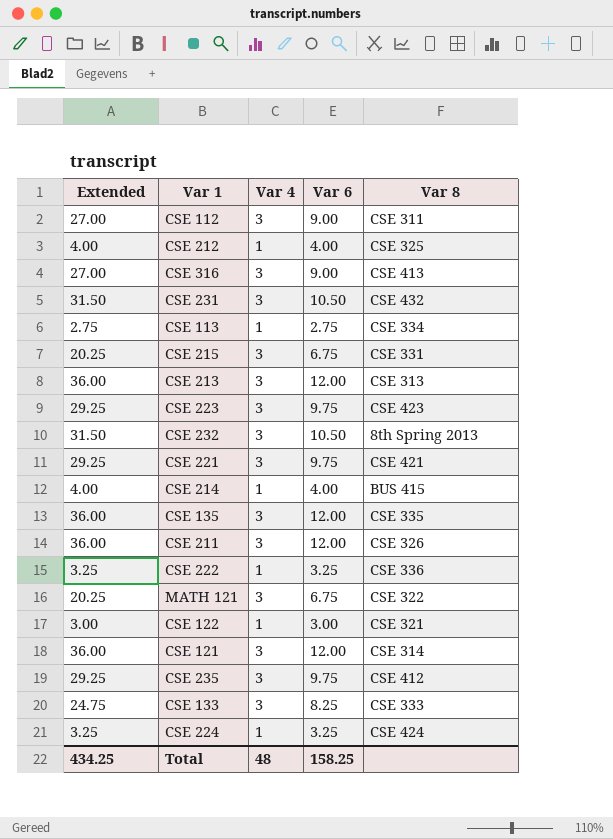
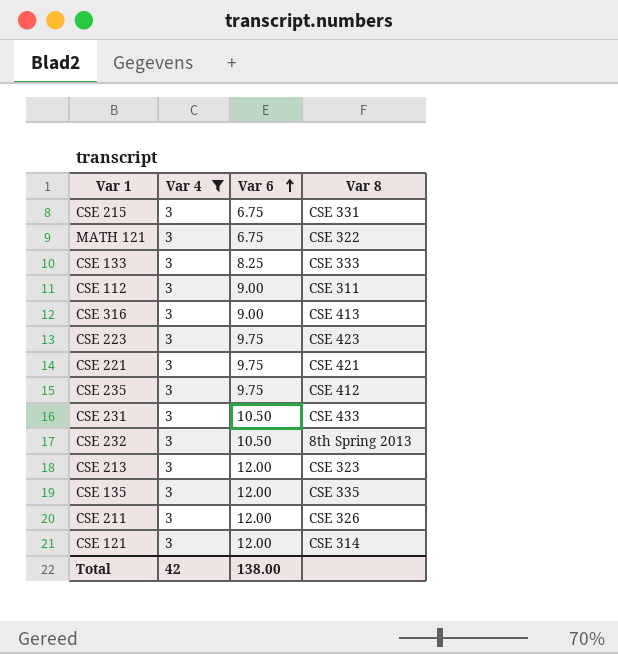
filter: none -> Var 4 = 3
row order: none -> Var 6 ascending
column Extended | formula: [Var 4] * [Var 6] -> none
CSE 231 | Var 8: CSE 432 -> CSE 433
CSE 213 | Var 8: CSE 313 -> CSE 323
Total | Var 4: 48 -> 42
Total | Var 6: 158.25 -> 138.00

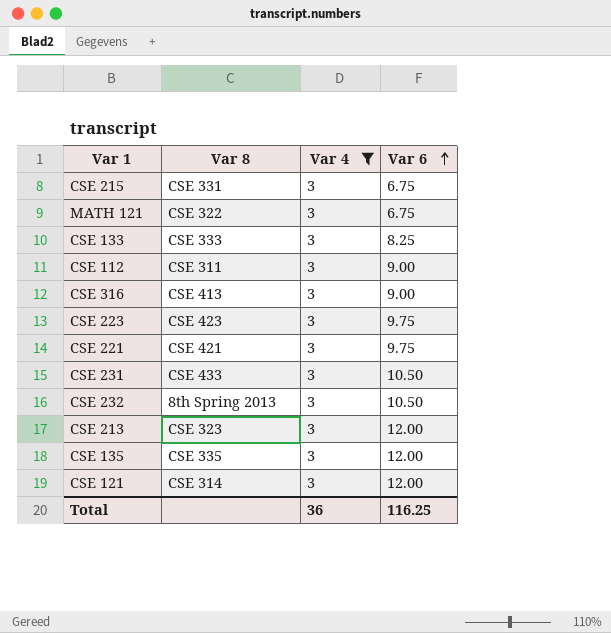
column Var 8 | position: 4 -> 2
row CSE 235: 3 | 9.75 | CSE 412 -> none
row CSE 211: 3 | 12.00 | CSE 326 -> none
Total | Var 4: 42 -> 36
Total | Var 6: 138.00 -> 116.25

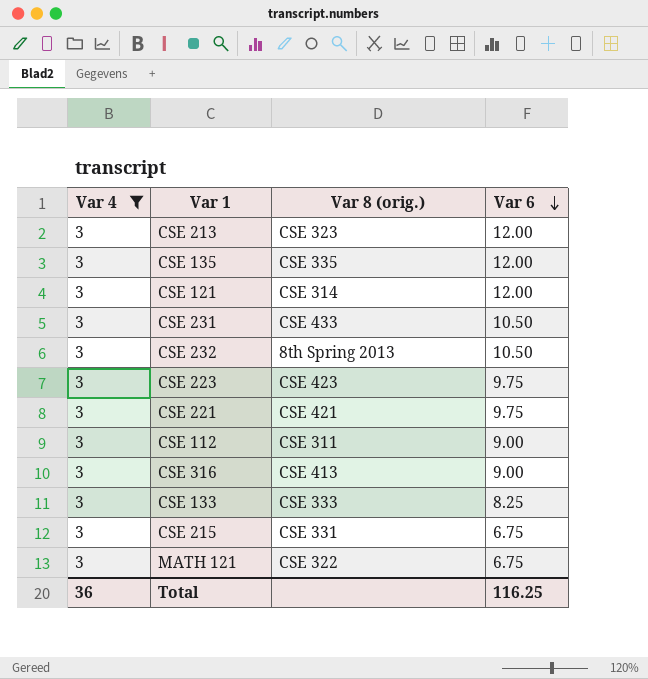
row order: Var 6 ascending -> Var 6 descending
column Var 4 | position: 3 -> 1
column name: Var 8 -> Var 8 (orig.)

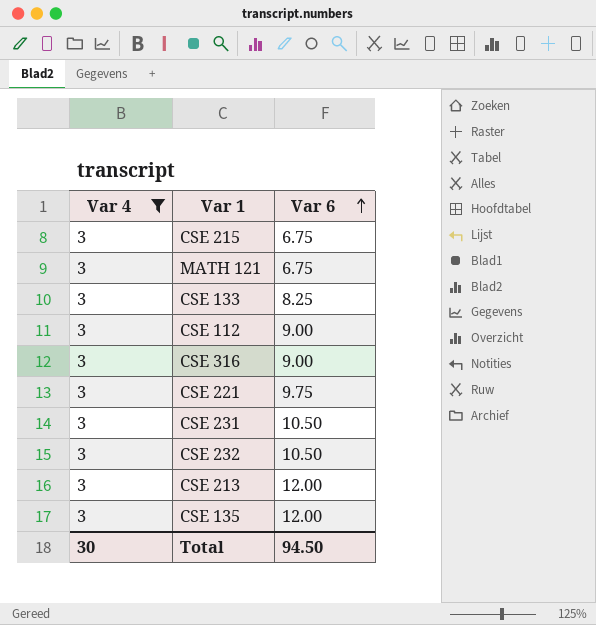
row order: Var 6 descending -> Var 6 ascending
column Var 8 (orig.) | position: 3 -> none
row CSE 121: 3 | CSE 314 | 12.00 -> none
row CSE 223: 3 | CSE 423 | 9.75 -> none
Total | Var 4: 36 -> 30
Total | Var 6: 116.25 -> 94.50

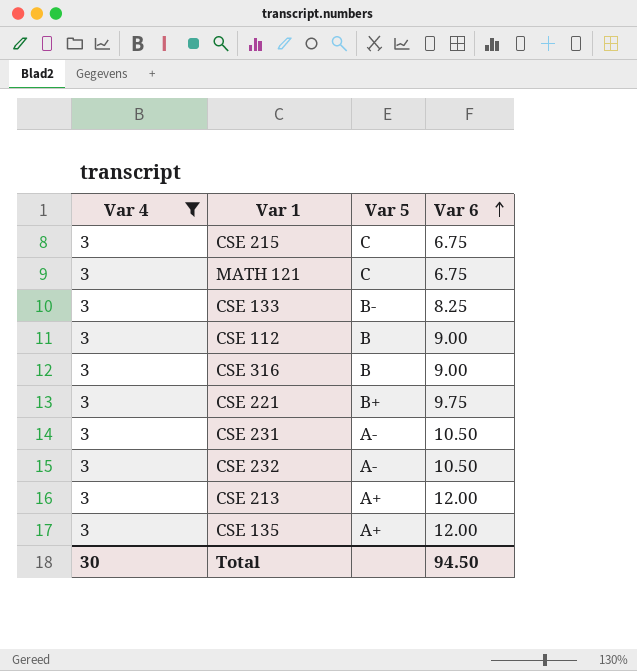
column Var 5 | position: none -> 3

